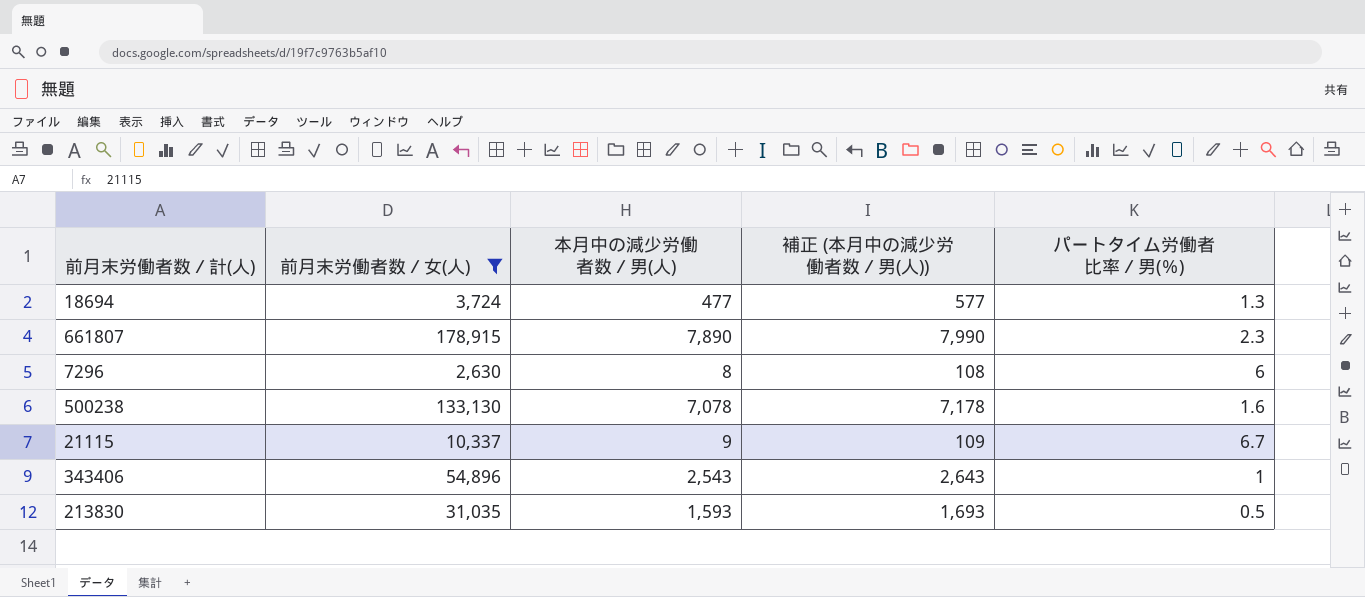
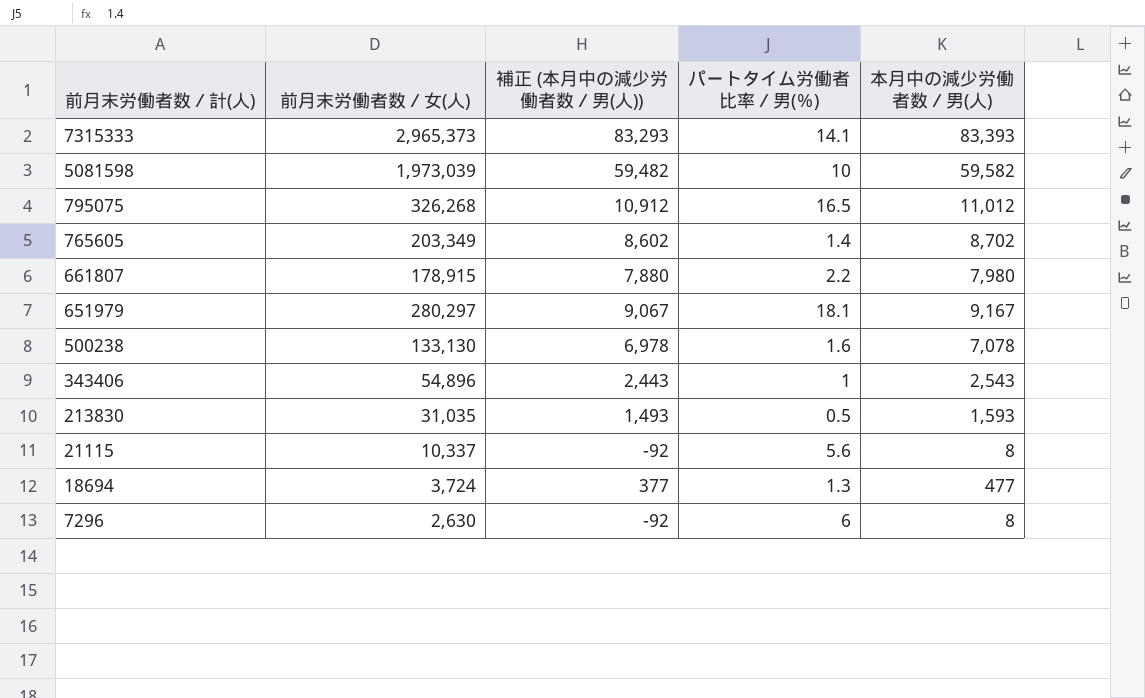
filter: 前月末労働者数／女(人) <= 178,915 -> none
row order: none -> 前月末労働者数／計(人) descending
column 補正 (本月中の減少労働者数／男(人)) | formula: [本月中の減少労働者数／男(人)] + 100 -> [本月中の減少労働者数／男(人)] - 100
column 本月中の減少労働者数／男(人) | position: 3 -> 5
661807 | パートタイム労働者比率／男(％): 2.3 -> 2.2
661807 | 本月中の減少労働者数／男(人): 7,890 -> 7,980
21115 | パートタイム労働者比率／男(％): 6.7 -> 5.6
21115 | 本月中の減少労働者数／男(人): 9 -> 8

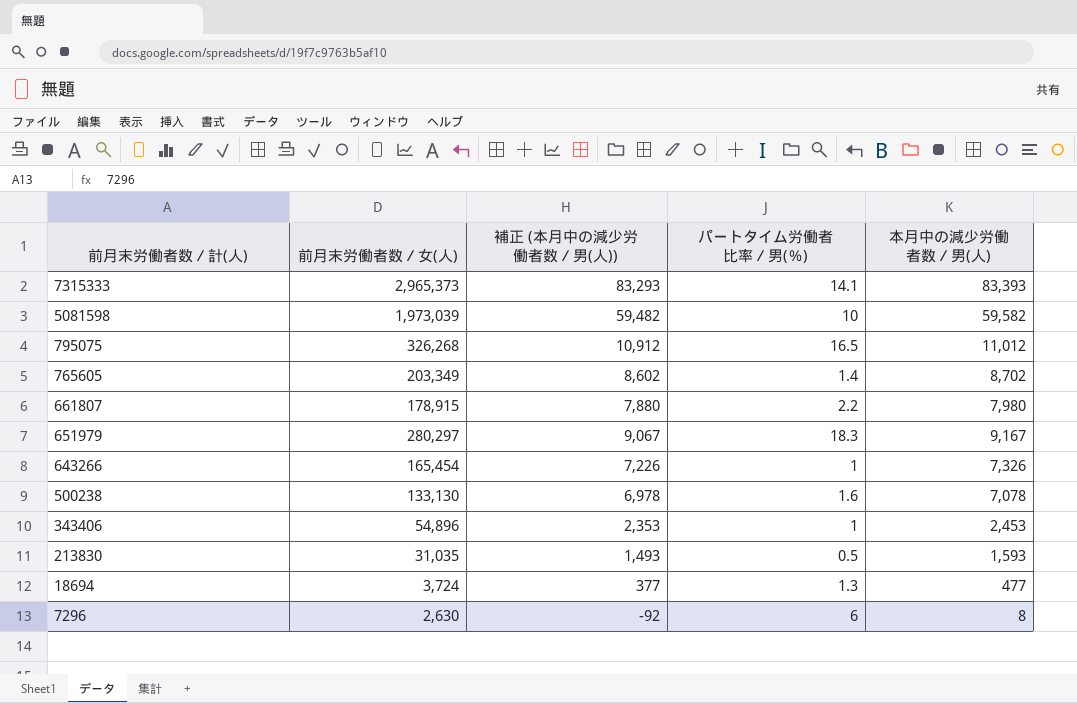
row 21115: 10,337 | -92 | 5.6 | 8 -> none
651979 | パートタイム労働者比率／男(％): 18.1 -> 18.3
row 643266: none -> 165,454 | 7,226 | 1 | 7,326
343406 | 補正 (本月中の減少労働者数／男(人)): 2,443 -> 2,353
343406 | 本月中の減少労働者数／男(人): 2,543 -> 2,453

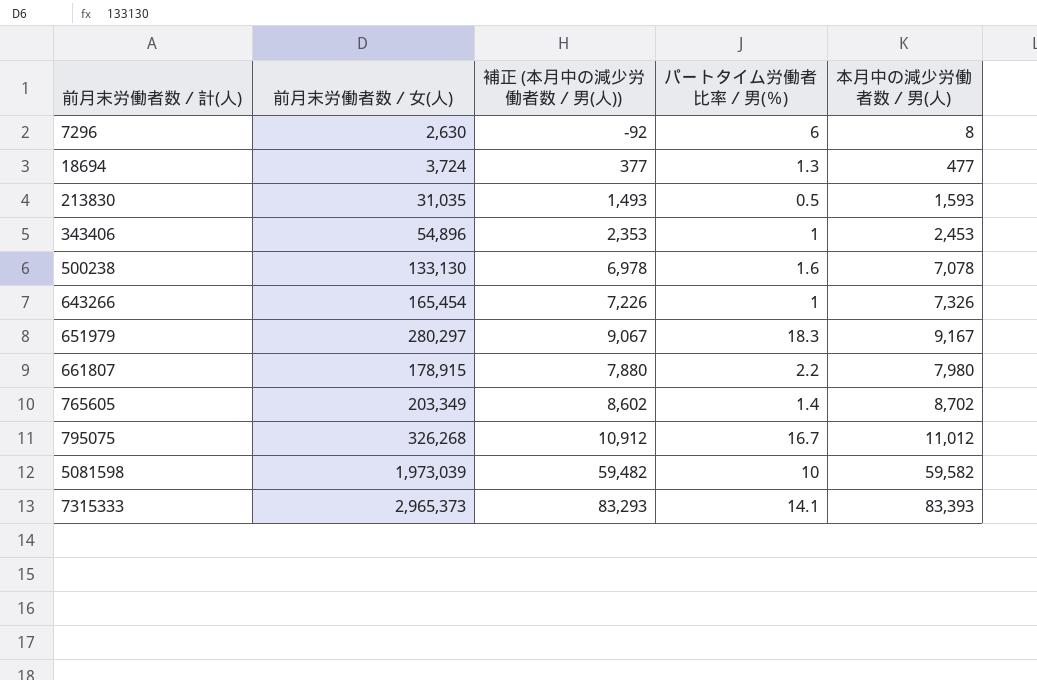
row order: 前月末労働者数／計(人) descending -> 前月末労働者数／計(人) ascending
795075 | パートタイム労働者比率／男(％): 16.5 -> 16.7

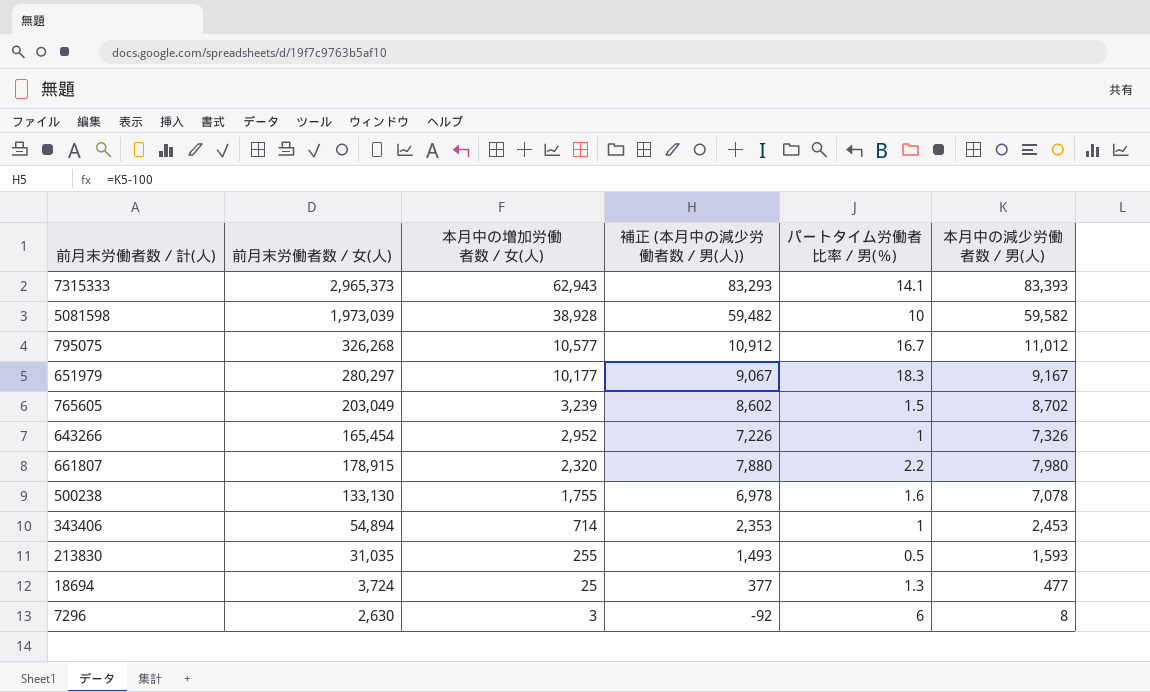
row order: 前月末労働者数／計(人) ascending -> 本月中の増加労働者数／女(人) descending
column 本月中の増加労働者数／女(人) | position: none -> 3
765605 | 前月末労働者数／女(人): 203,349 -> 203,049
765605 | パートタイム労働者比率／男(％): 1.4 -> 1.5
343406 | 前月末労働者数／女(人): 54,896 -> 54,894

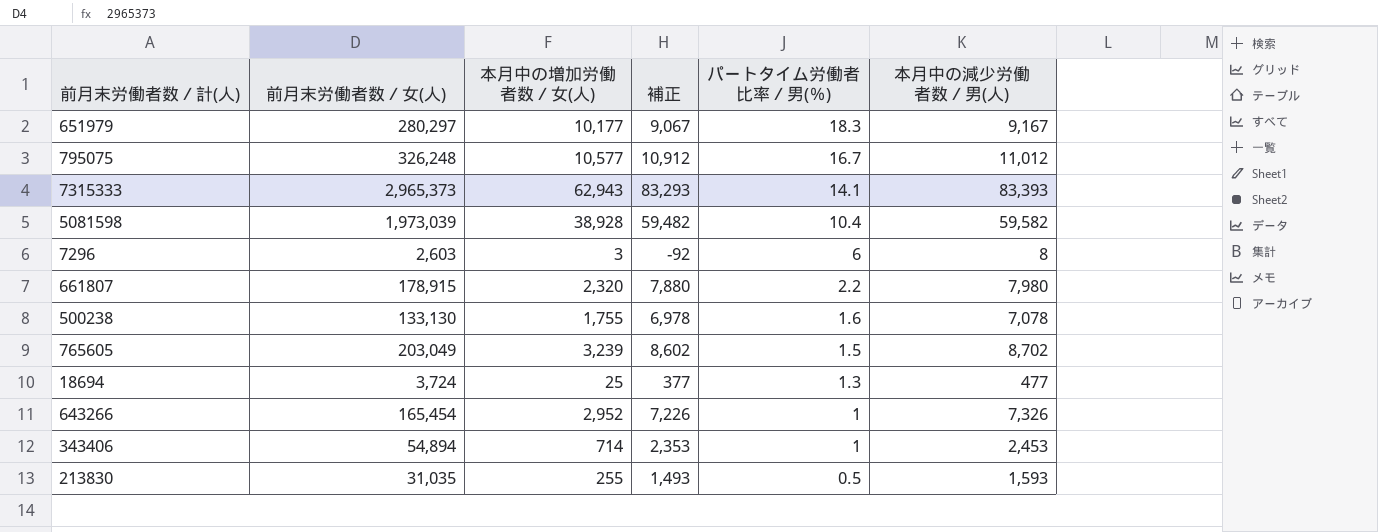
row order: 本月中の増加労働者数／女(人) descending -> パートタイム労働者比率／男(％) descending
column name: 補正 (本月中の減少労働者数／男(人)) -> 補正
795075 | 前月末労働者数／女(人): 326,268 -> 326,248
5081598 | パートタイム労働者比率／男(％): 10 -> 10.4
7296 | 前月末労働者数／女(人): 2,630 -> 2,603

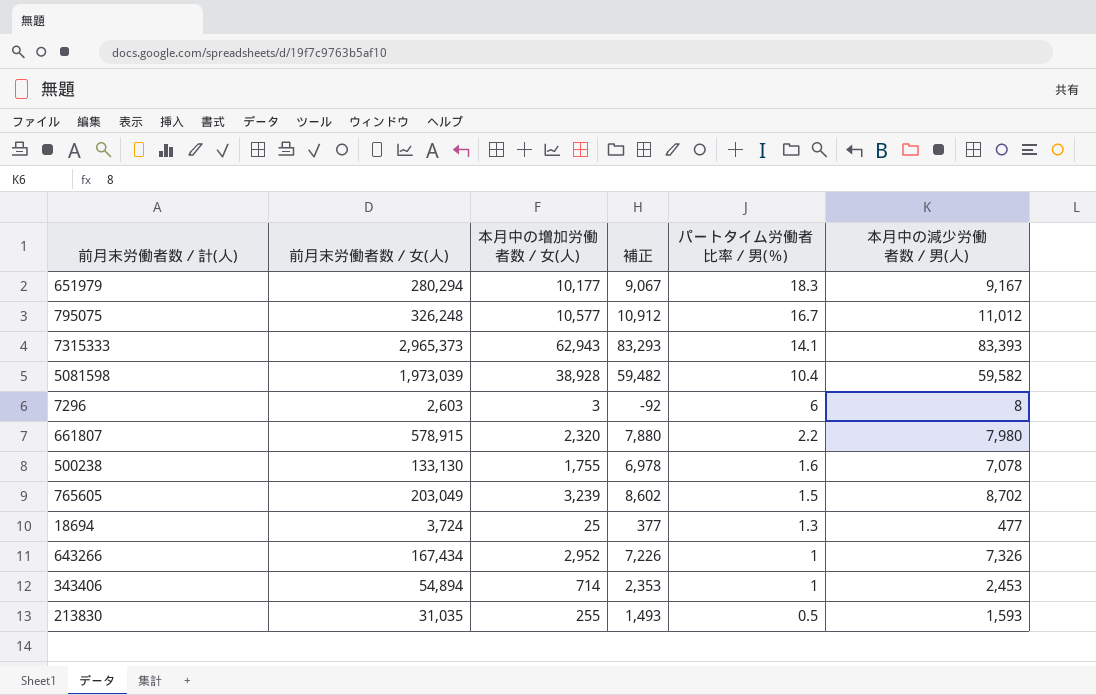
651979 | 前月末労働者数／女(人): 280,297 -> 280,294
661807 | 前月末労働者数／女(人): 178,915 -> 578,915
643266 | 前月末労働者数／女(人): 165,454 -> 167,434

